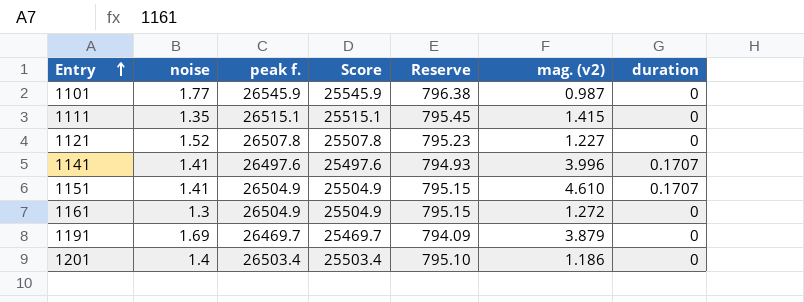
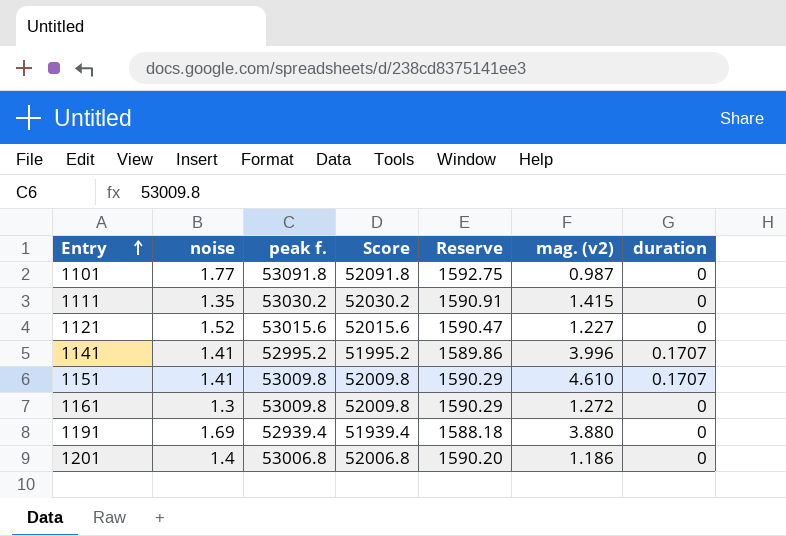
1101 | peak f.: 26545.9 -> 53091.8
1101 | Score: 25545.9 -> 52091.8
1101 | Reserve: 796.38 -> 1592.75
1111 | peak f.: 26515.1 -> 53030.2
1111 | Score: 25515.1 -> 52030.2
1111 | Reserve: 795.45 -> 1590.91
1121 | peak f.: 26507.8 -> 53015.6
1121 | Score: 25507.8 -> 52015.6
1121 | Reserve: 795.23 -> 1590.47
1141 | peak f.: 26497.6 -> 52995.2
1141 | Score: 25497.6 -> 51995.2
1141 | Reserve: 794.93 -> 1589.86
1151 | peak f.: 26504.9 -> 53009.8
1151 | Score: 25504.9 -> 52009.8
1151 | Reserve: 795.15 -> 1590.29
1161 | peak f.: 26504.9 -> 53009.8
1161 | Score: 25504.9 -> 52009.8
1161 | Reserve: 795.15 -> 1590.29
1191 | peak f.: 26469.7 -> 52939.4
1191 | Score: 25469.7 -> 51939.4
1191 | Reserve: 794.09 -> 1588.18
1191 | mag. (v2): 3.879 -> 3.880
1201 | peak f.: 26503.4 -> 53006.8
1201 | Score: 25503.4 -> 52006.8
1201 | Reserve: 795.10 -> 1590.20

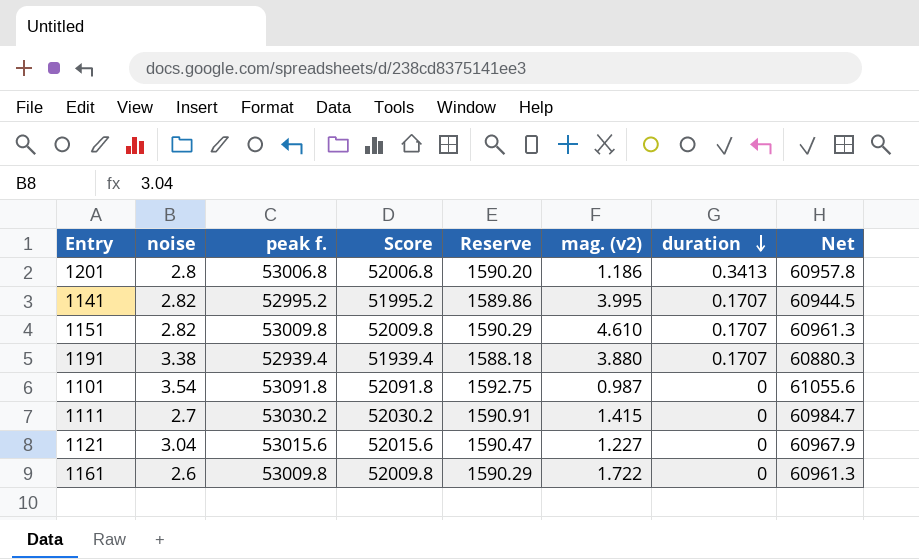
row order: Entry ascending -> duration descending
column Net | formula: none -> [peak f.] * 1.15
1201 | noise: 1.4 -> 2.8
1201 | duration: 0 -> 0.3413
1141 | noise: 1.41 -> 2.82
1141 | mag. (v2): 3.996 -> 3.995
1151 | noise: 1.41 -> 2.82
1191 | noise: 1.69 -> 3.38
1191 | duration: 0 -> 0.1707
1101 | noise: 1.77 -> 3.54
1111 | noise: 1.35 -> 2.7
1121 | noise: 1.52 -> 3.04
1161 | noise: 1.3 -> 2.6
1161 | mag. (v2): 1.272 -> 1.722

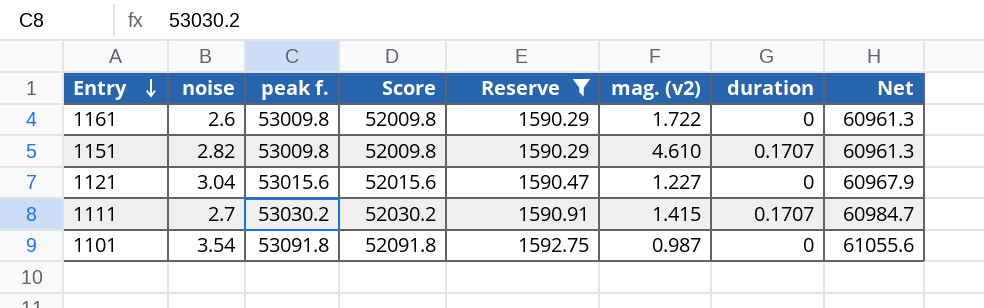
filter: none -> Reserve >= 1590.29
row order: duration descending -> Entry descending
1111 | duration: 0 -> 0.1707

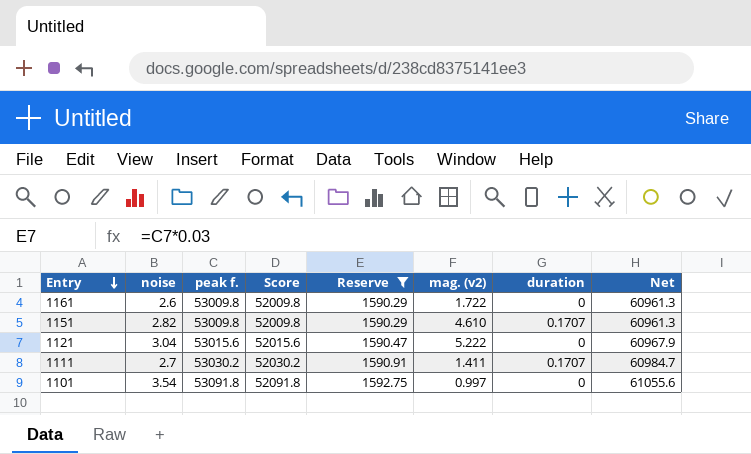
1121 | mag. (v2): 1.227 -> 5.222
1111 | mag. (v2): 1.415 -> 1.411
1101 | mag. (v2): 0.987 -> 0.997

